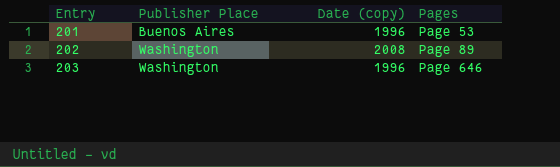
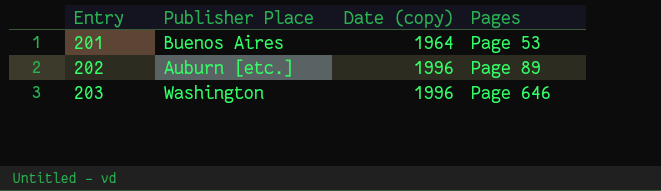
201 | Date (copy): 1996 -> 1964
202 | Publisher Place: Washington -> Auburn [etc.]
202 | Date (copy): 2008 -> 1996

